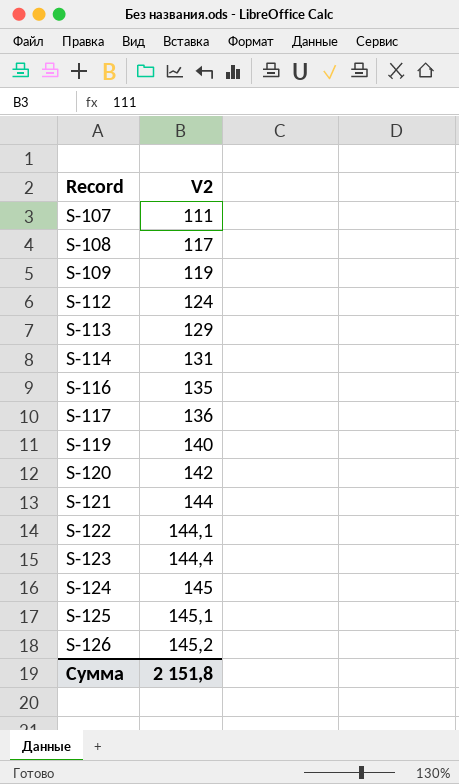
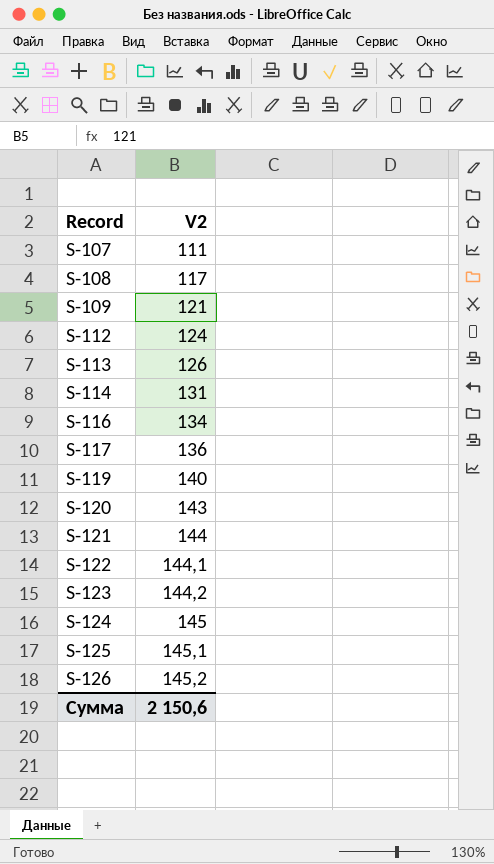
S-109 | V2: 119 -> 121
S-113 | V2: 129 -> 126
S-116 | V2: 135 -> 134
S-120 | V2: 142 -> 143
S-123 | V2: 144,4 -> 144,2
Сумма | V2: 2 151,8 -> 2 150,6

